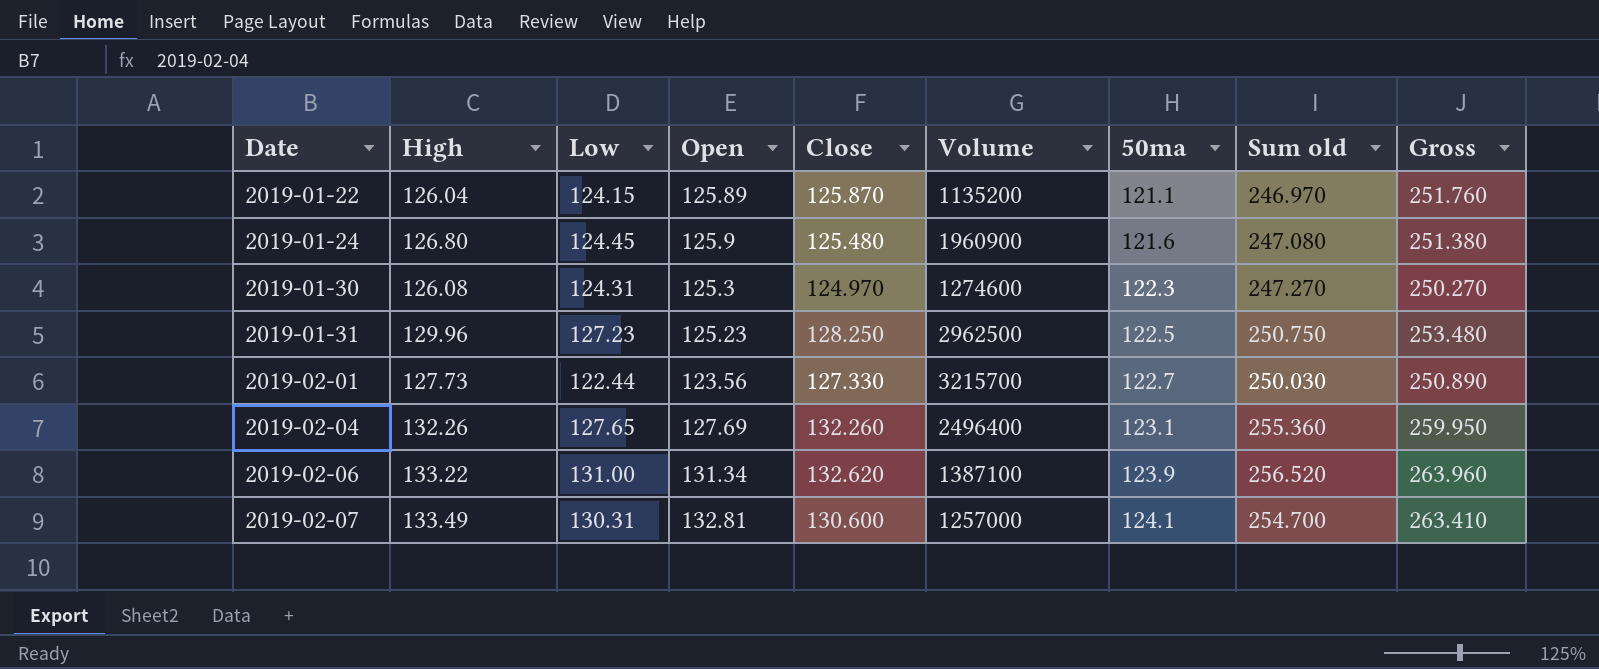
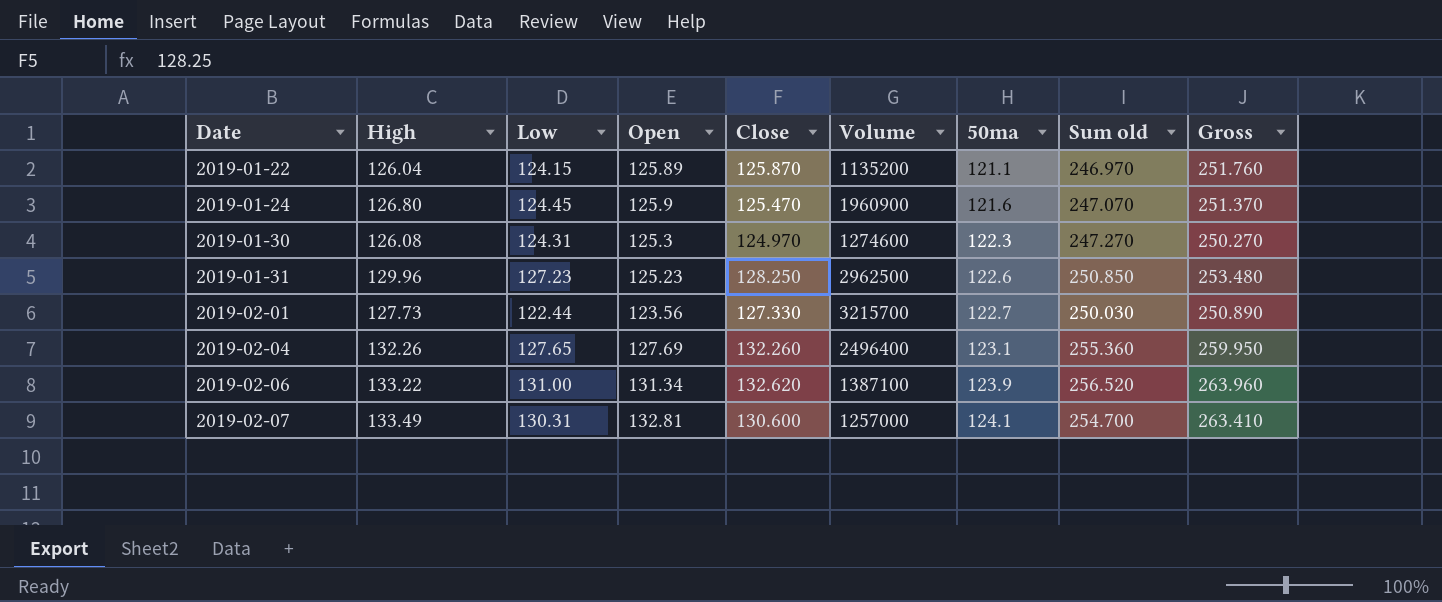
2019-01-24 | Close: 125.480 -> 125.470
2019-01-24 | Sum old: 247.080 -> 247.070
2019-01-24 | Gross: 251.380 -> 251.370
2019-01-31 | 50ma: 122.5 -> 122.6
2019-01-31 | Sum old: 250.750 -> 250.850

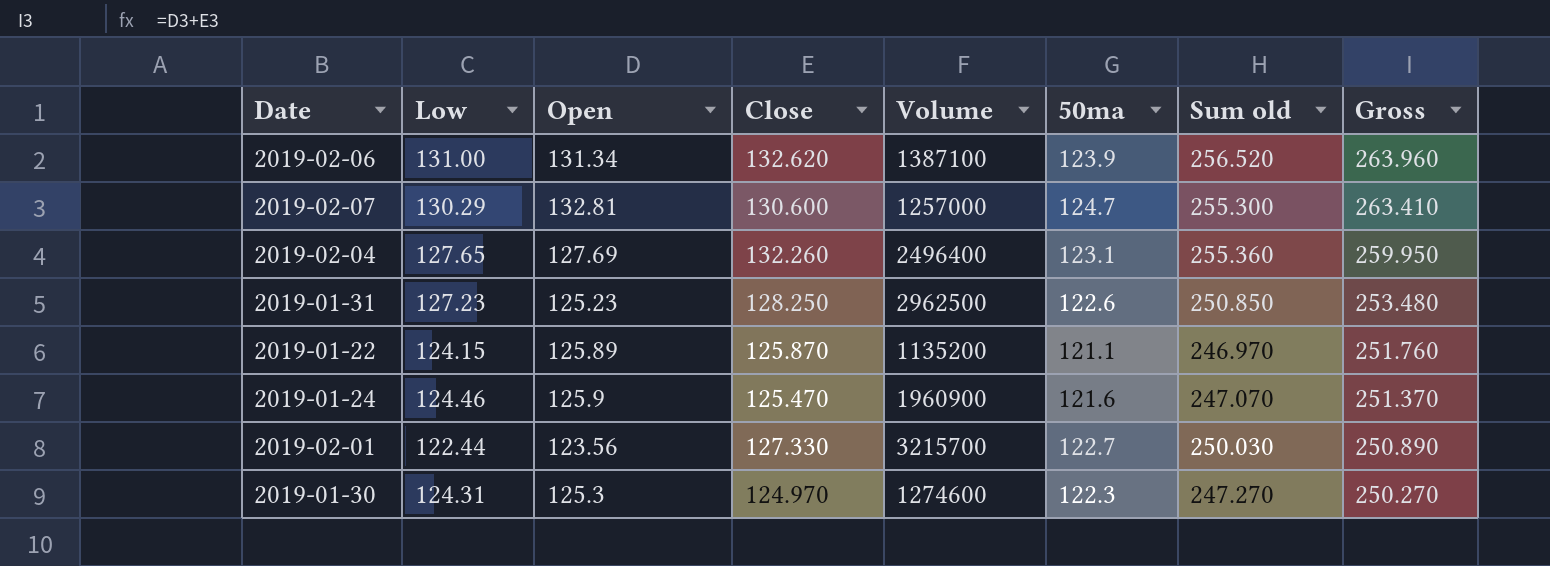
row order: Date ascending -> Gross descending
column High | position: 2 -> none
2019-02-07 | Low: 130.31 -> 130.29
2019-02-07 | 50ma: 124.1 -> 124.7
2019-02-07 | Sum old: 254.700 -> 255.300
2019-01-24 | Low: 124.45 -> 124.46

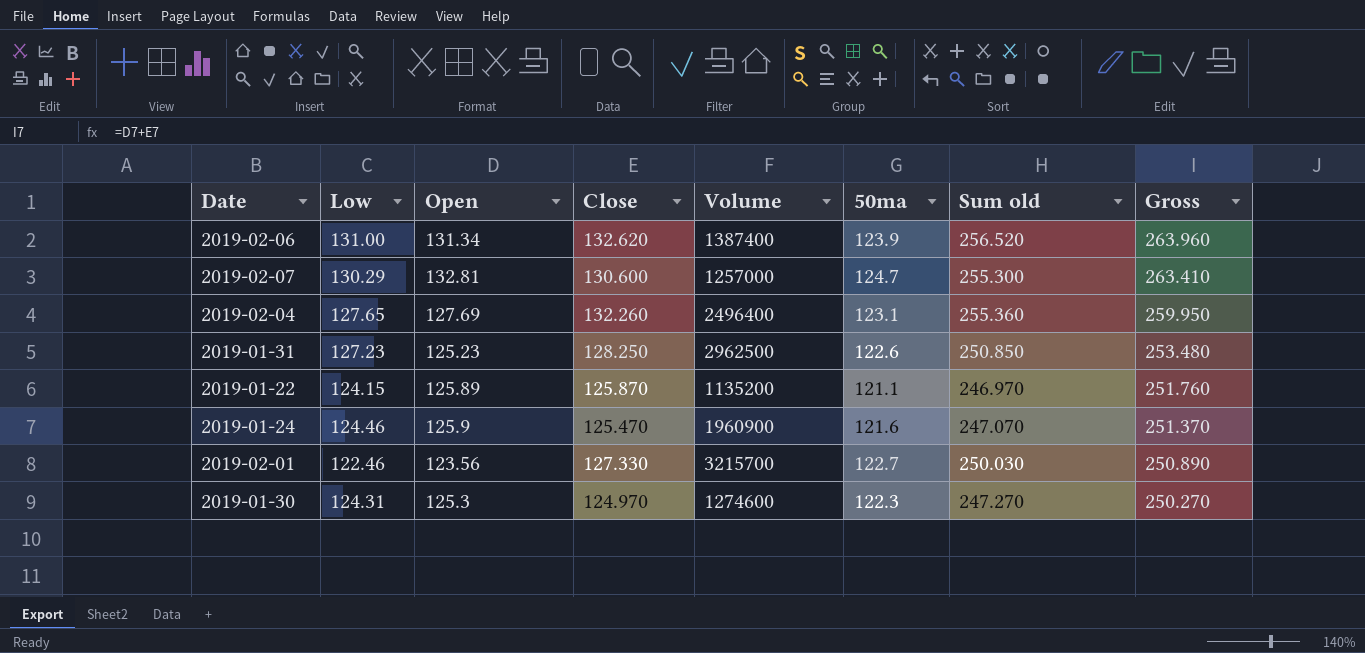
2019-02-06 | Volume: 1387100 -> 1387400
2019-02-01 | Low: 122.44 -> 122.46

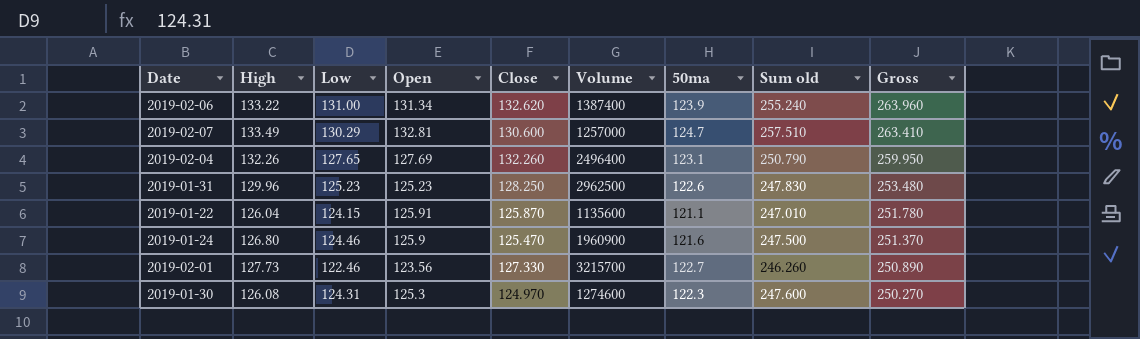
column High | position: none -> 2
column Sum old | formula: [Close] + [50ma] -> [Open] + [50ma]
2019-01-31 | Low: 127.23 -> 125.23
2019-01-22 | Open: 125.89 -> 125.91
2019-01-22 | Volume: 1135200 -> 1135600
2019-01-22 | Gross: 251.760 -> 251.780

